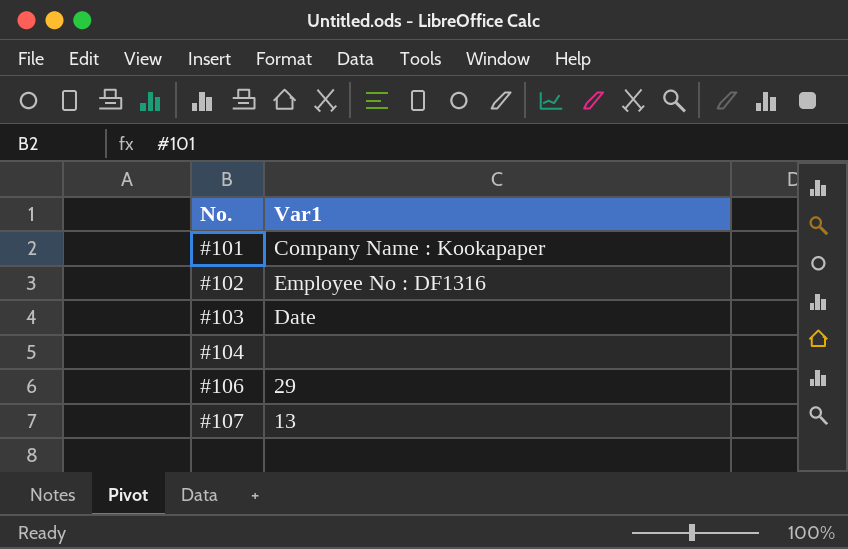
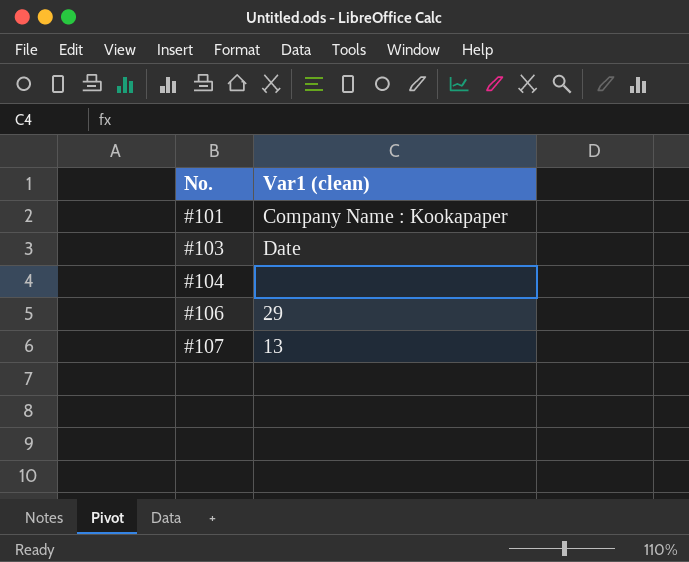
column name: Var1 -> Var1 (clean)
row #102: Employee No : DF1316 -> none

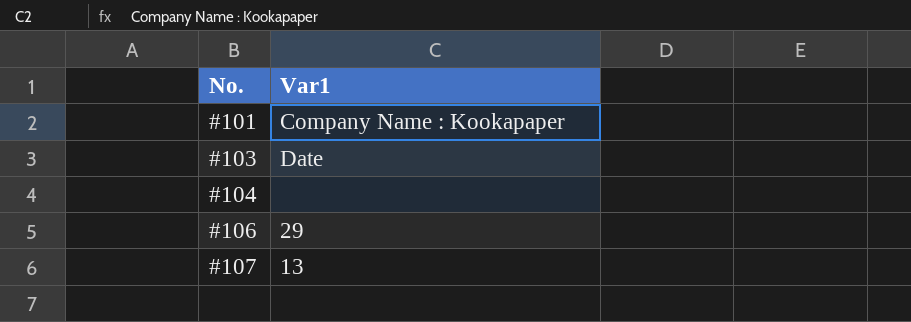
column name: Var1 (clean) -> Var1

